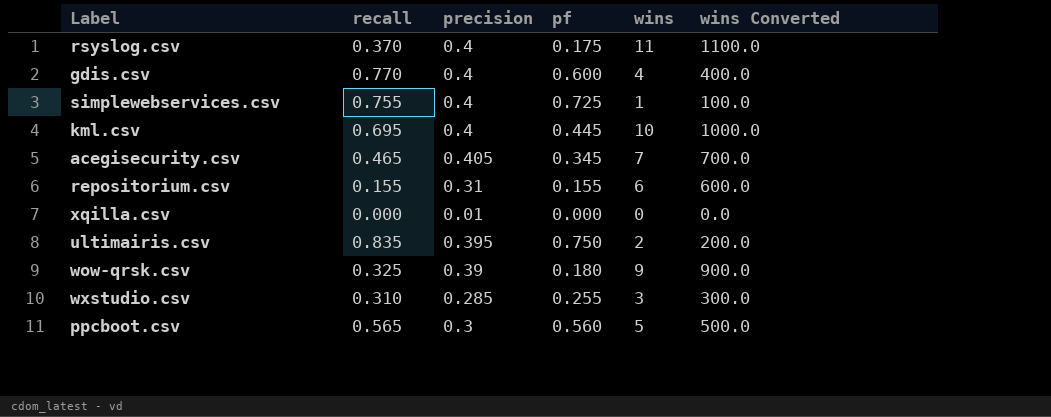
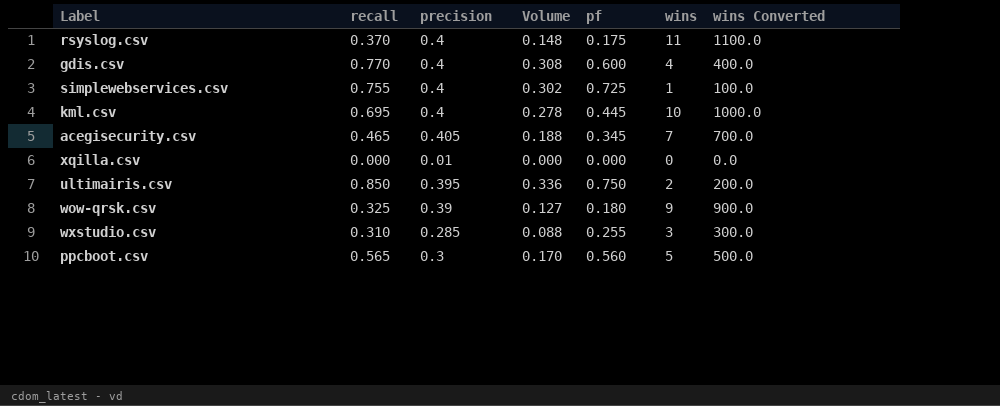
column Volume | formula: none -> [recall] * [precision]
row repositorium.csv: 0.155 | 0.31 | 0.155 | 6 | 600.0 -> none
ultimairis.csv | recall: 0.835 -> 0.850

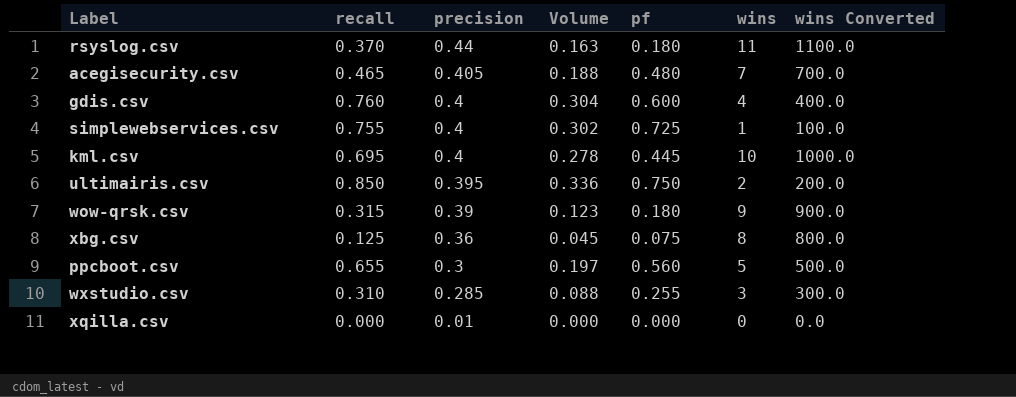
row order: none -> precision descending
rsyslog.csv | precision: 0.4 -> 0.44
rsyslog.csv | Volume: 0.148 -> 0.163
rsyslog.csv | pf: 0.175 -> 0.180
acegisecurity.csv | pf: 0.345 -> 0.480
gdis.csv | recall: 0.770 -> 0.760
gdis.csv | Volume: 0.308 -> 0.304
wow-qrsk.csv | recall: 0.325 -> 0.315
wow-qrsk.csv | Volume: 0.127 -> 0.123
row xbg.csv: none -> 0.125 | 0.36 | 0.045 | 0.075 | 8 | 800.0
ppcboot.csv | recall: 0.565 -> 0.655
ppcboot.csv | Volume: 0.170 -> 0.197

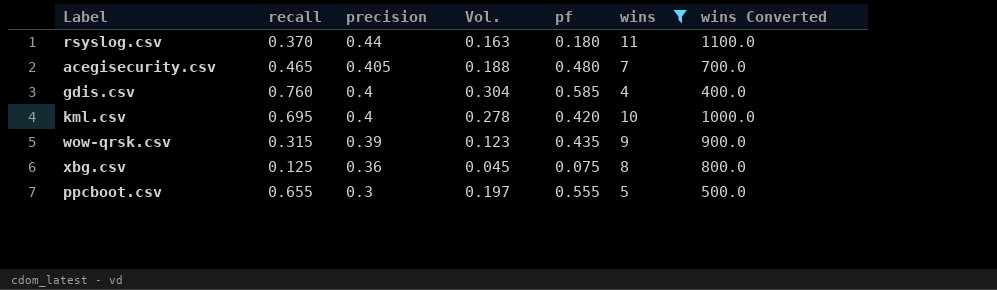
filter: none -> wins >= 4
column name: Volume -> Vol.
gdis.csv | pf: 0.600 -> 0.585
kml.csv | pf: 0.445 -> 0.420
wow-qrsk.csv | pf: 0.180 -> 0.435
ppcboot.csv | pf: 0.560 -> 0.555

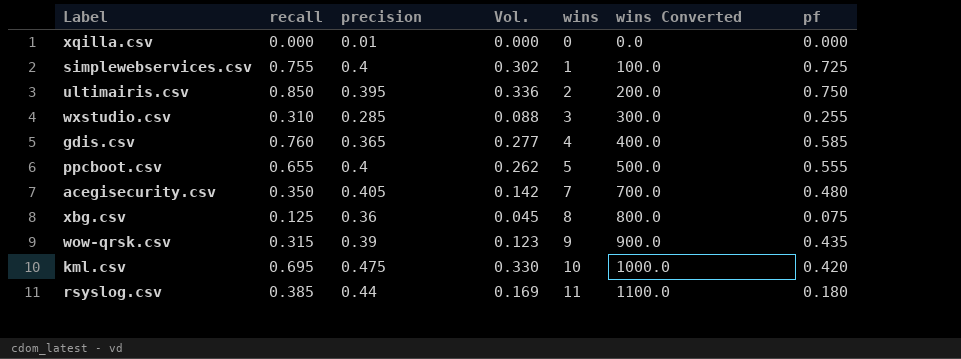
filter: wins >= 4 -> none
row order: precision descending -> wins ascending
column pf | position: 5 -> 7
gdis.csv | precision: 0.4 -> 0.365
gdis.csv | Vol.: 0.304 -> 0.277
ppcboot.csv | precision: 0.3 -> 0.4
ppcboot.csv | Vol.: 0.197 -> 0.262
acegisecurity.csv | recall: 0.465 -> 0.350
acegisecurity.csv | Vol.: 0.188 -> 0.142
kml.csv | precision: 0.4 -> 0.475
kml.csv | Vol.: 0.278 -> 0.330
rsyslog.csv | recall: 0.370 -> 0.385
rsyslog.csv | Vol.: 0.163 -> 0.169

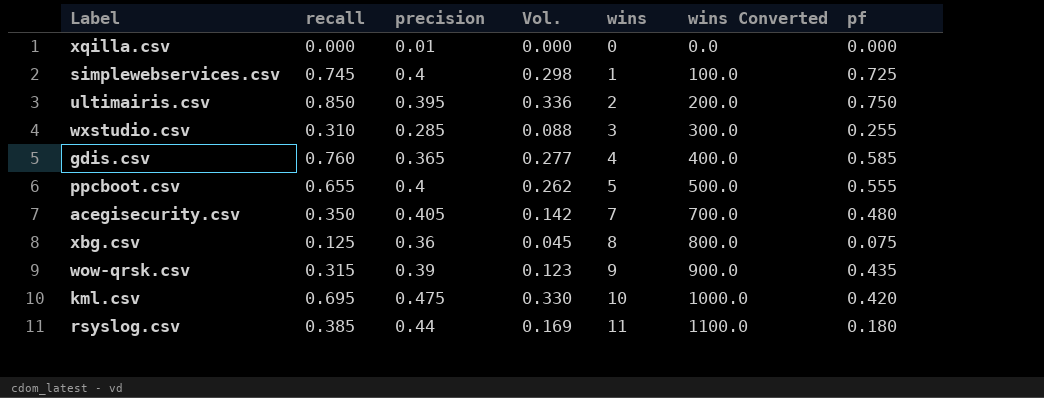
simplewebservices.csv | recall: 0.755 -> 0.745
simplewebservices.csv | Vol.: 0.302 -> 0.298

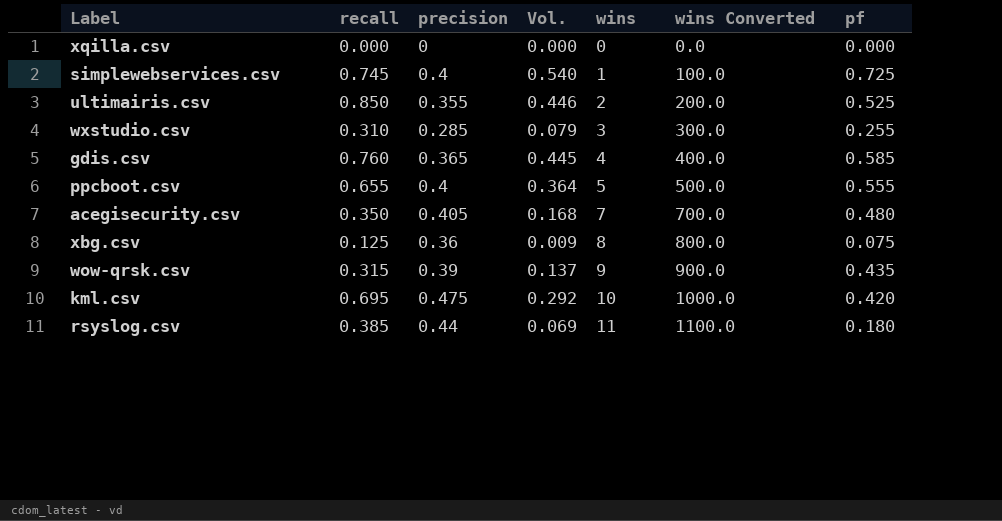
column Vol. | formula: [recall] * [precision] -> [recall] * [pf]
xqilla.csv | precision: 0.01 -> 0
ultimairis.csv | precision: 0.395 -> 0.355
ultimairis.csv | pf: 0.750 -> 0.525

